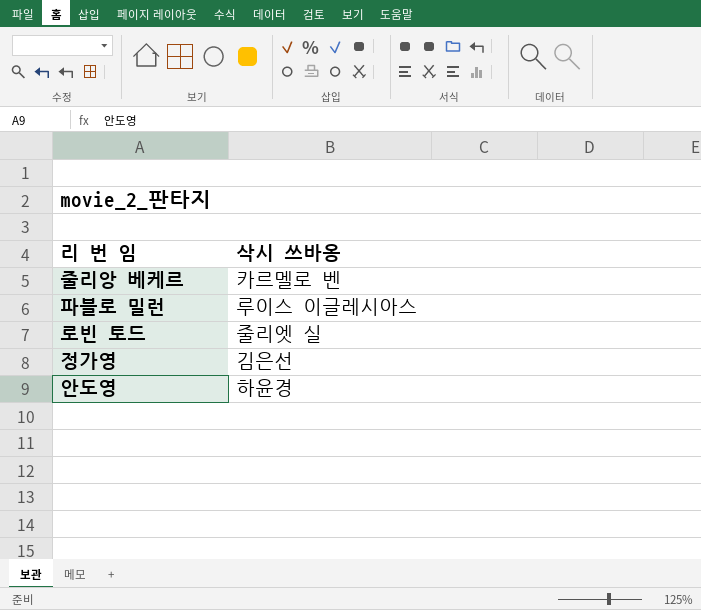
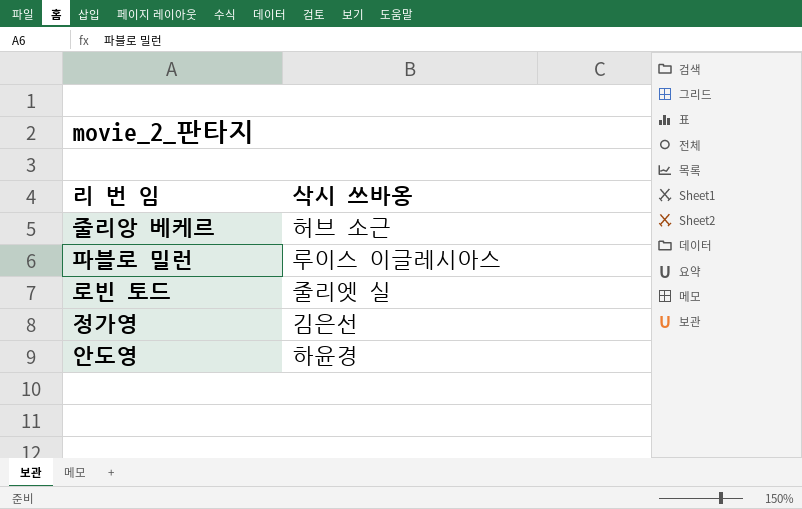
줄리앙 베케르 | 삭시 쓰바옹: 카르멜로 벤 -> 허브 소근

